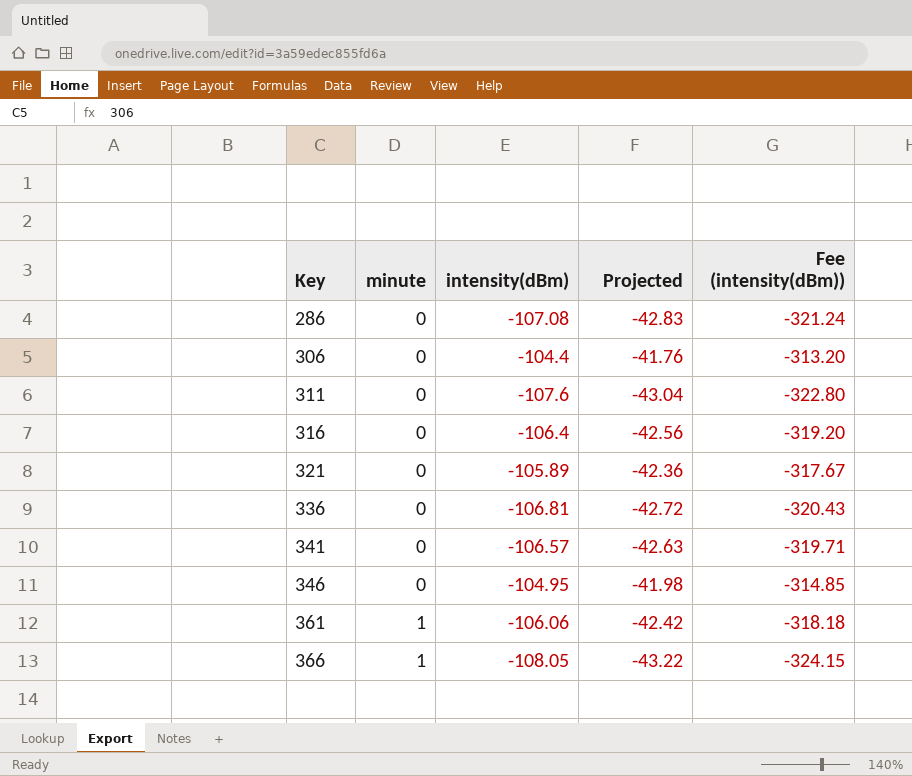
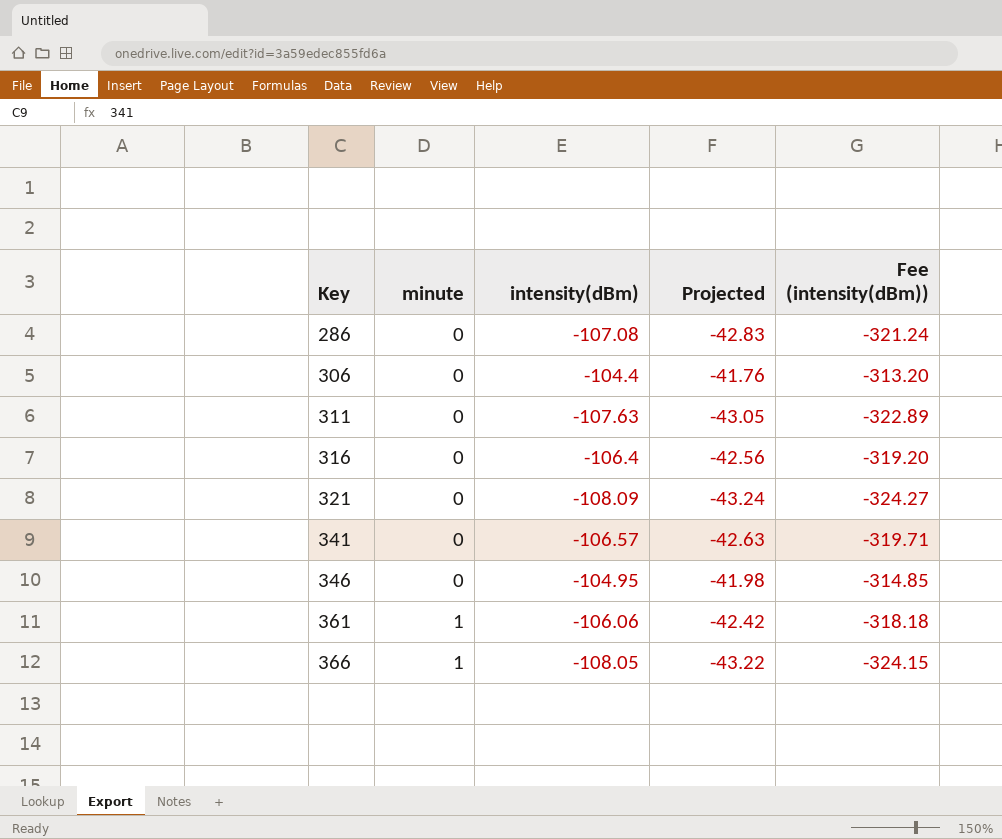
row 336: 0 | -106.81 | -42.72 | -320.43 -> none
311 | intensity(dBm): -107.6 -> -107.63
311 | Projected: -43.04 -> -43.05
311 | Fee (intensity(dBm)): -322.80 -> -322.89
321 | intensity(dBm): -105.89 -> -108.09
321 | Projected: -42.36 -> -43.24
321 | Fee (intensity(dBm)): -317.67 -> -324.27

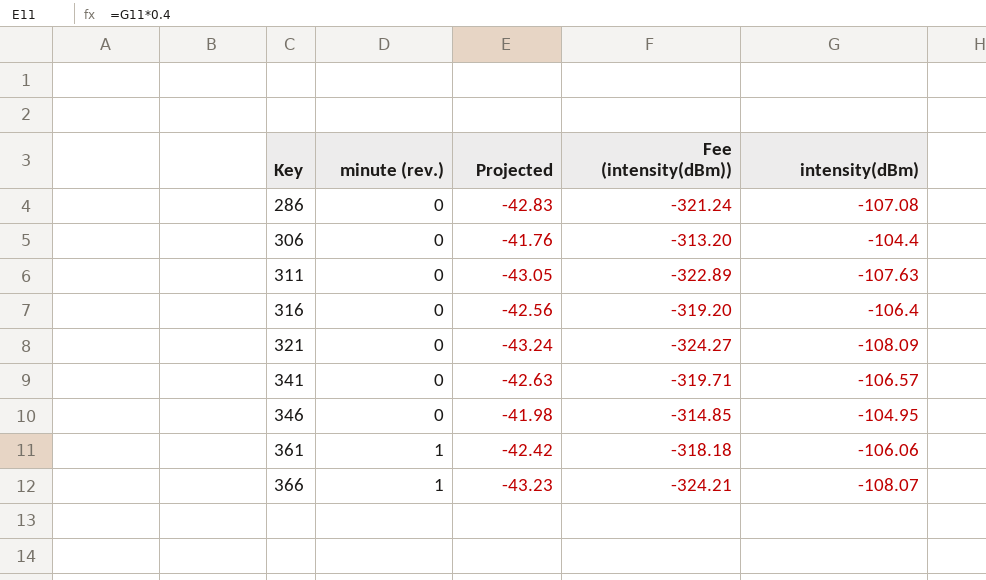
column name: minute -> minute (rev.)
column intensity(dBm) | position: 3 -> 5
366 | Projected: -43.22 -> -43.23
366 | Fee (intensity(dBm)): -324.15 -> -324.21
366 | intensity(dBm): -108.05 -> -108.07

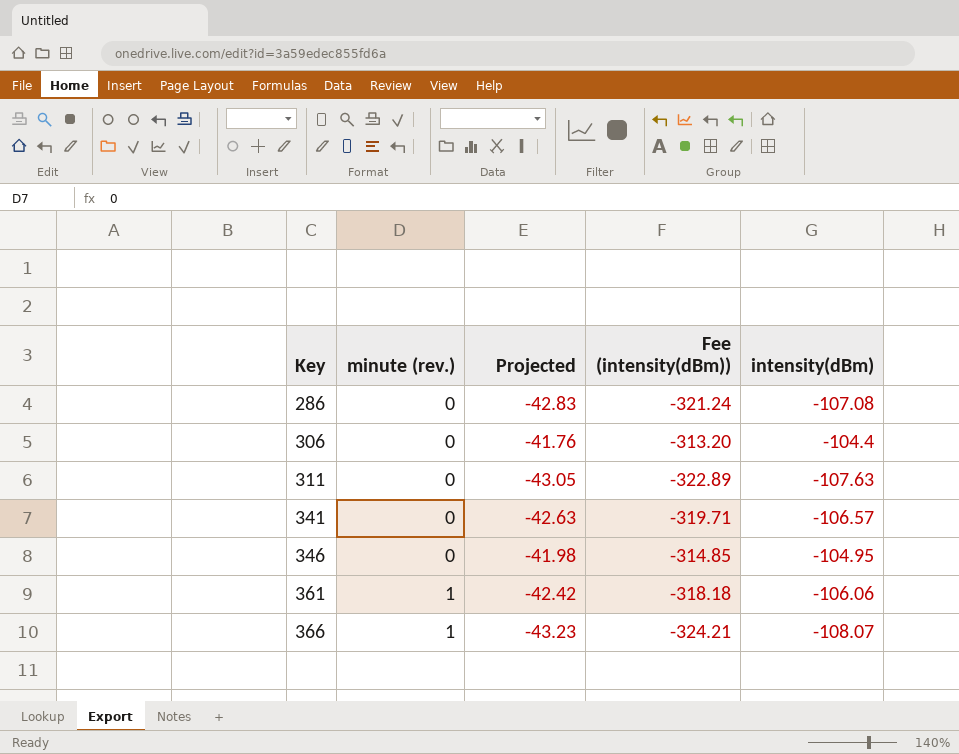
row 316: 0 | -42.56 | -319.20 | -106.4 -> none
row 321: 0 | -43.24 | -324.27 | -108.09 -> none

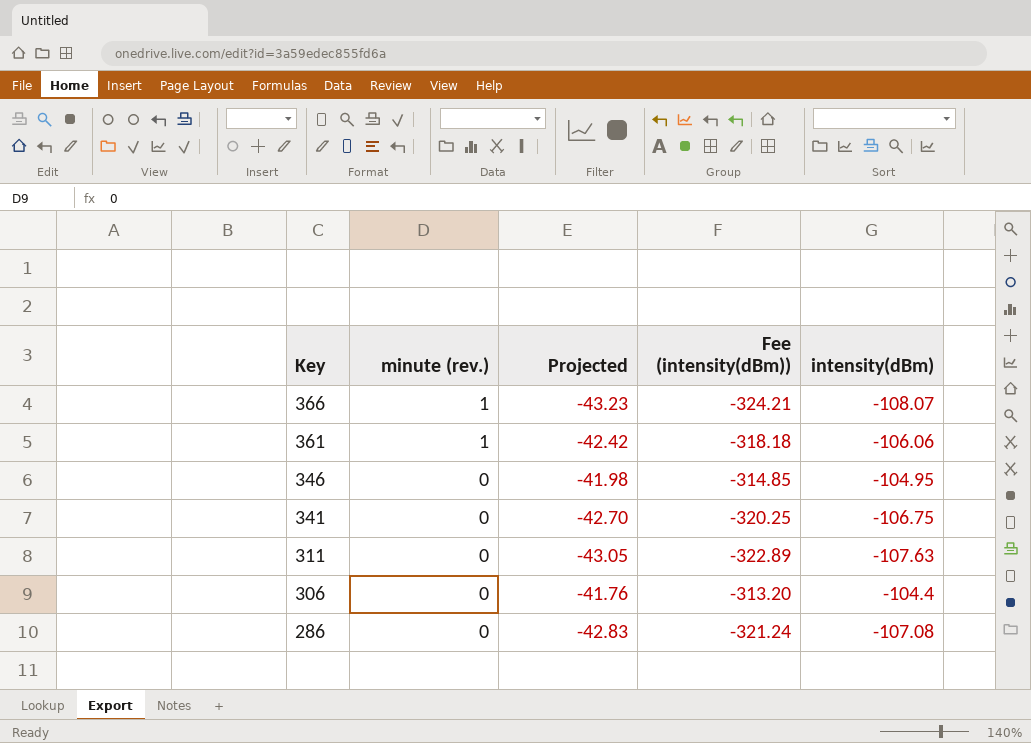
row order: Key ascending -> Key descending
341 | Projected: -42.63 -> -42.70
341 | Fee (intensity(dBm)): -319.71 -> -320.25
341 | intensity(dBm): -106.57 -> -106.75

